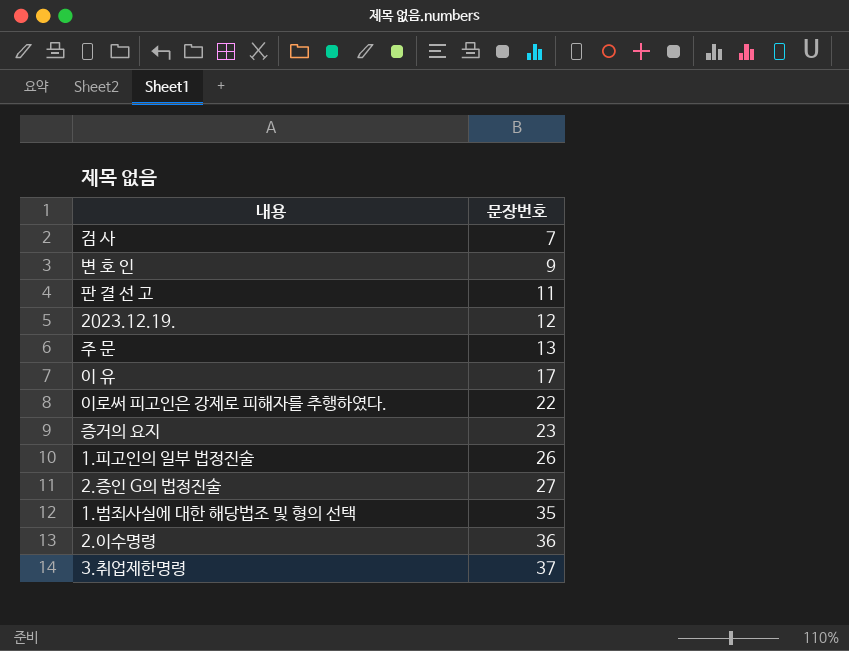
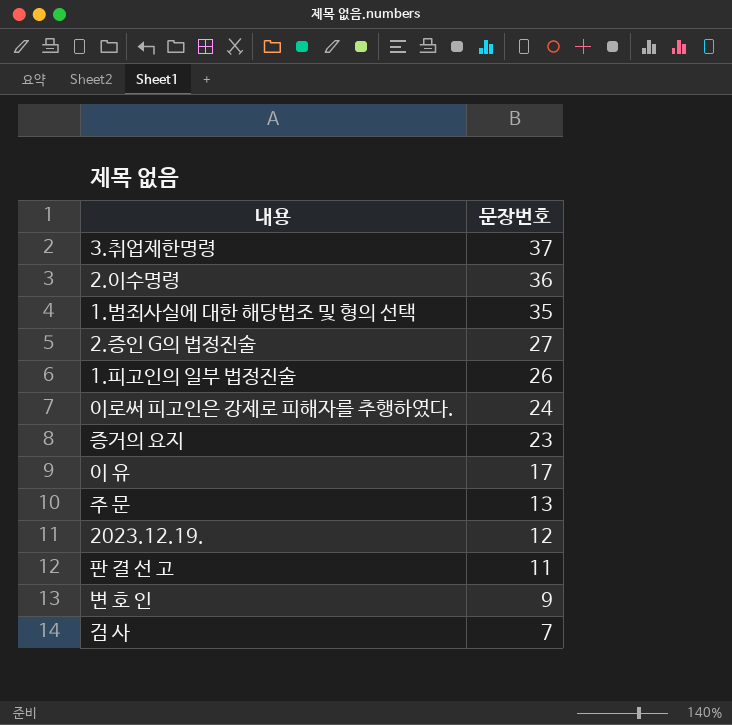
row order: 문장번호 ascending -> 문장번호 descending
이로써 피고인은 강제로 피해자를 추행하였다. | 문장번호: 22 -> 24

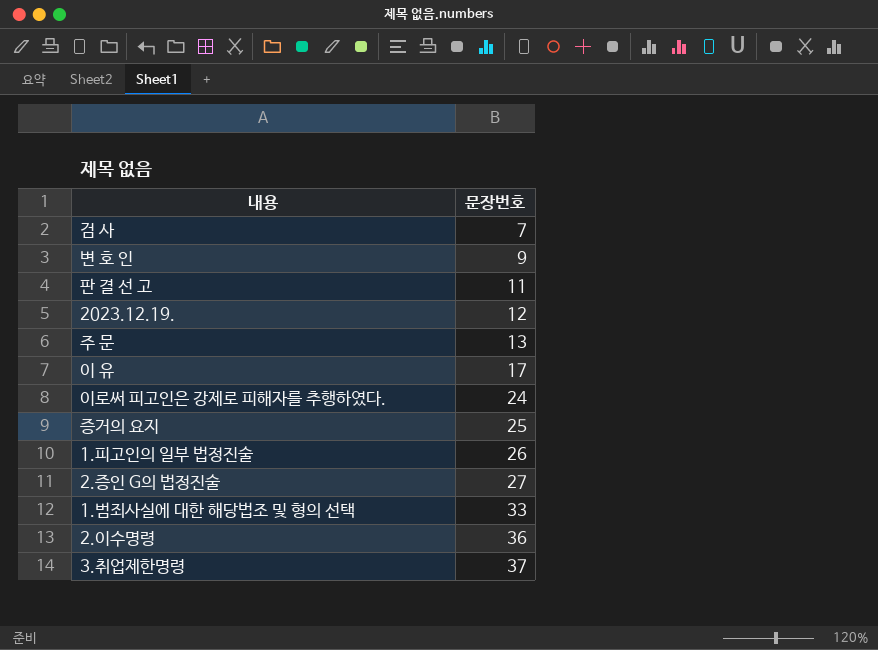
row order: 문장번호 descending -> 문장번호 ascending
증거의 요지 | 문장번호: 23 -> 25
1.범죄사실에 대한 해당법조 및 형의 선택 | 문장번호: 35 -> 33

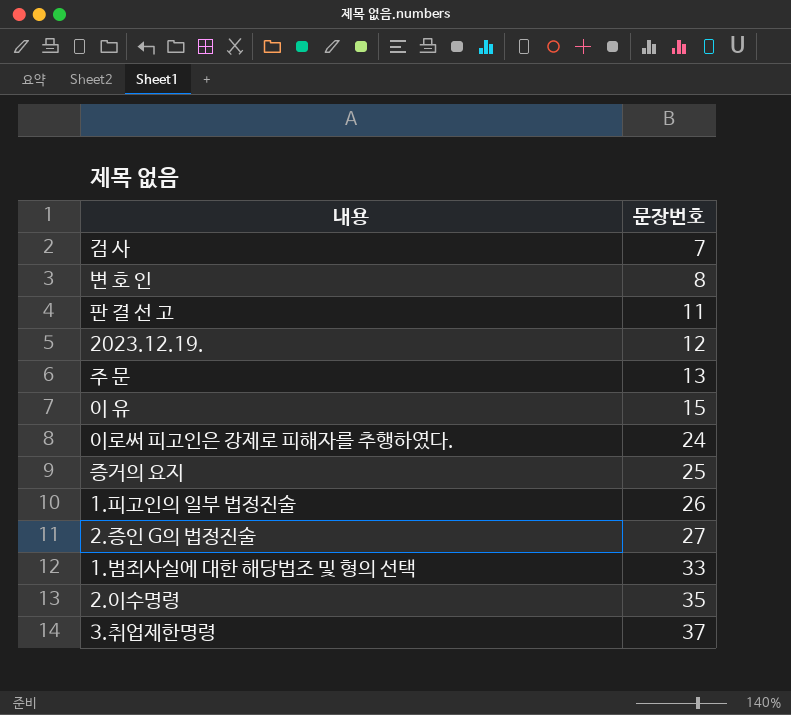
변 호 인 | 문장번호: 9 -> 8
이 유 | 문장번호: 17 -> 15
2.이수명령 | 문장번호: 36 -> 35

